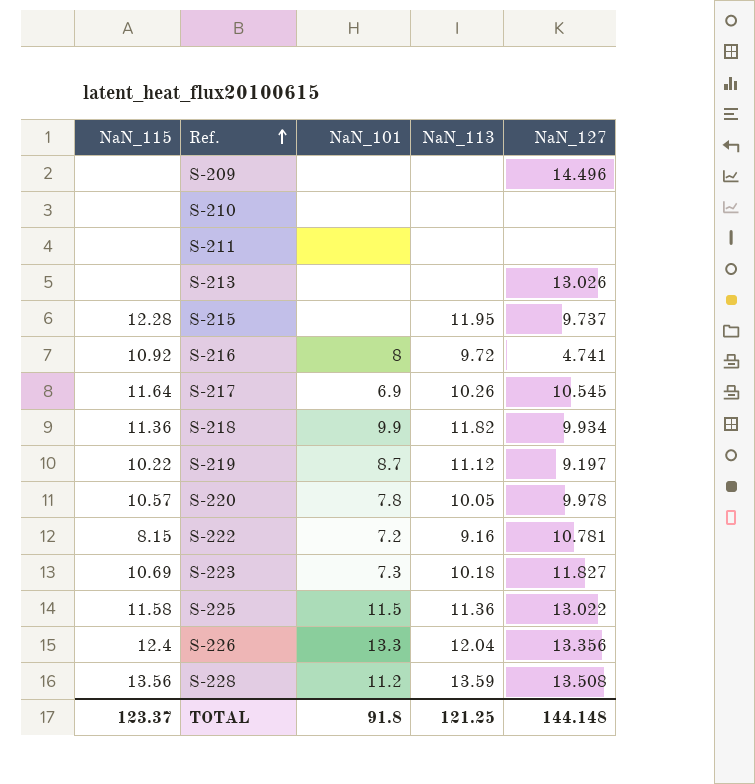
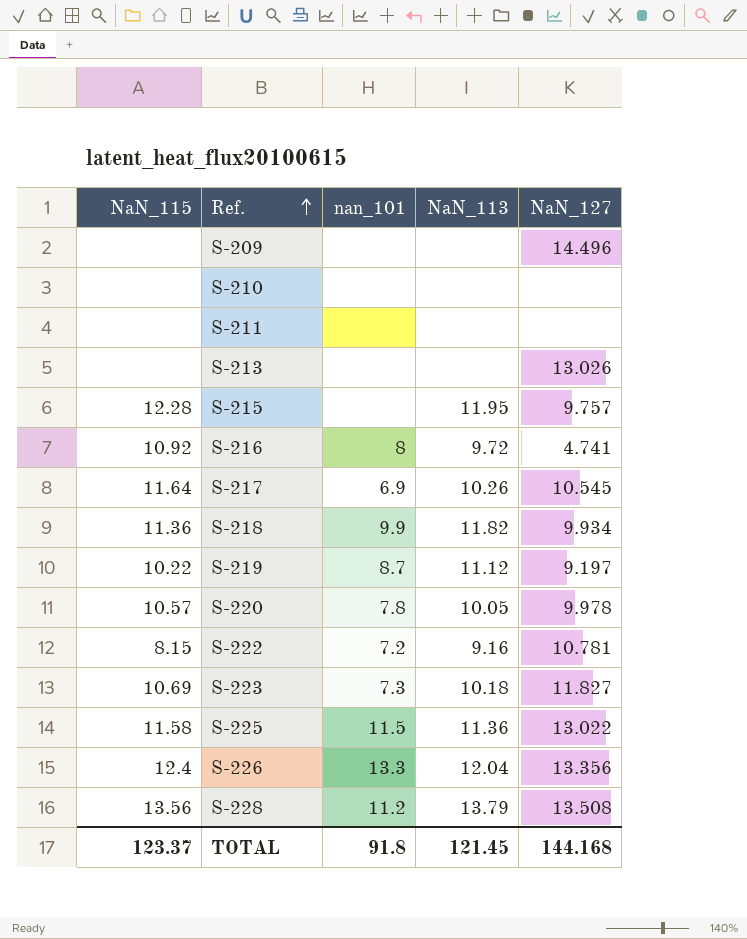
column name: NaN_101 -> nan_101
S-215 | NaN_127: 9.737 -> 9.757
S-228 | NaN_113: 13.59 -> 13.79
TOTAL | NaN_113: 121.25 -> 121.45
TOTAL | NaN_127: 144.148 -> 144.168

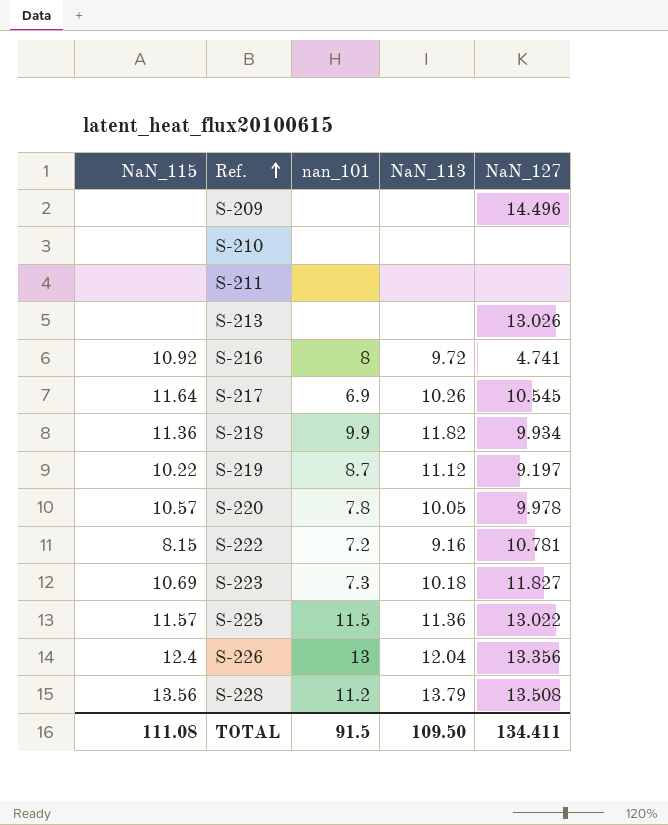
row S-215: 12.28 | none | 11.95 | 9.757 -> none
S-225 | NaN_115: 11.58 -> 11.57
S-226 | nan_101: 13.3 -> 13
TOTAL | NaN_115: 123.37 -> 111.08
TOTAL | nan_101: 91.8 -> 91.5
TOTAL | NaN_113: 121.45 -> 109.50
TOTAL | NaN_127: 144.168 -> 134.411

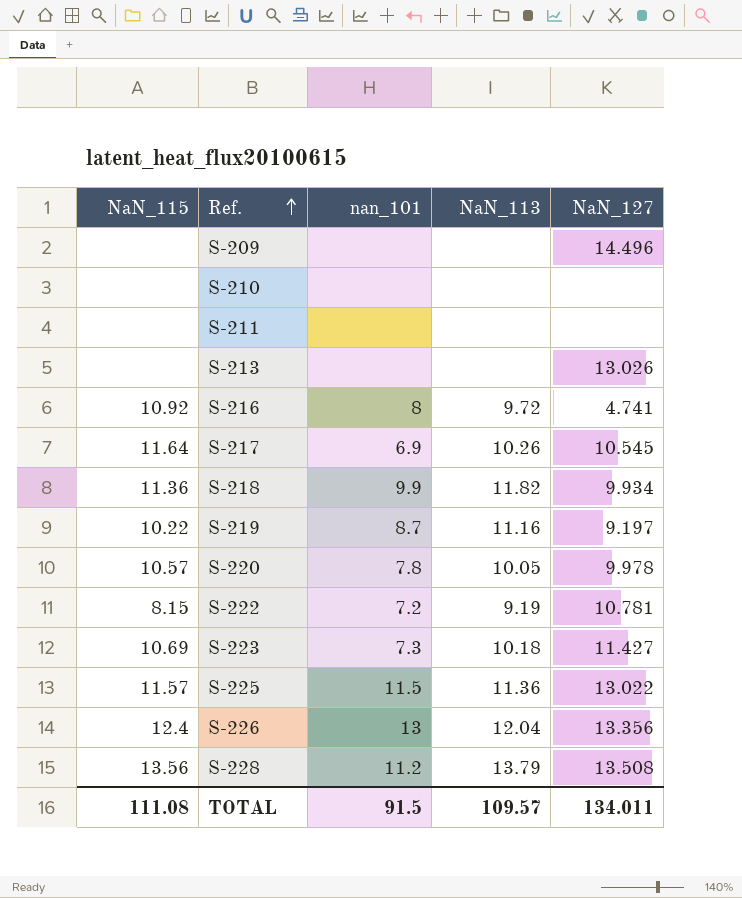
S-219 | NaN_113: 11.12 -> 11.16
S-222 | NaN_113: 9.16 -> 9.19
S-223 | NaN_127: 11.827 -> 11.427
TOTAL | NaN_113: 109.50 -> 109.57
TOTAL | NaN_127: 134.411 -> 134.011

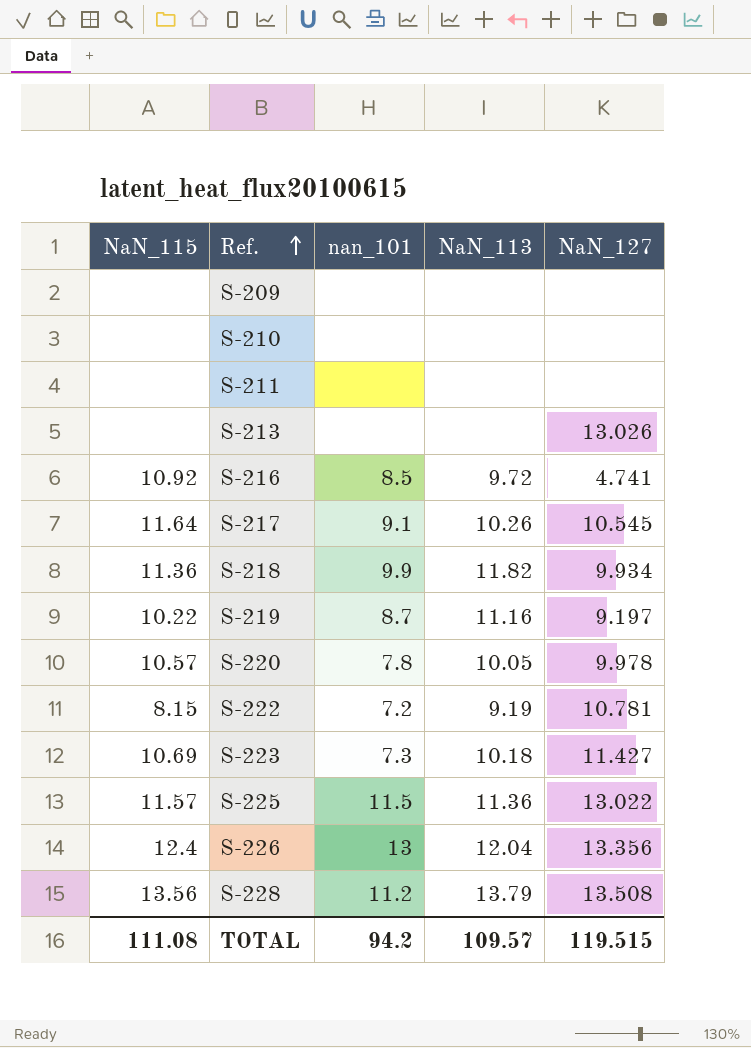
S-209 | NaN_127: 14.496 -> none
S-216 | nan_101: 8 -> 8.5
S-217 | nan_101: 6.9 -> 9.1
TOTAL | nan_101: 91.5 -> 94.2
TOTAL | NaN_127: 134.011 -> 119.515

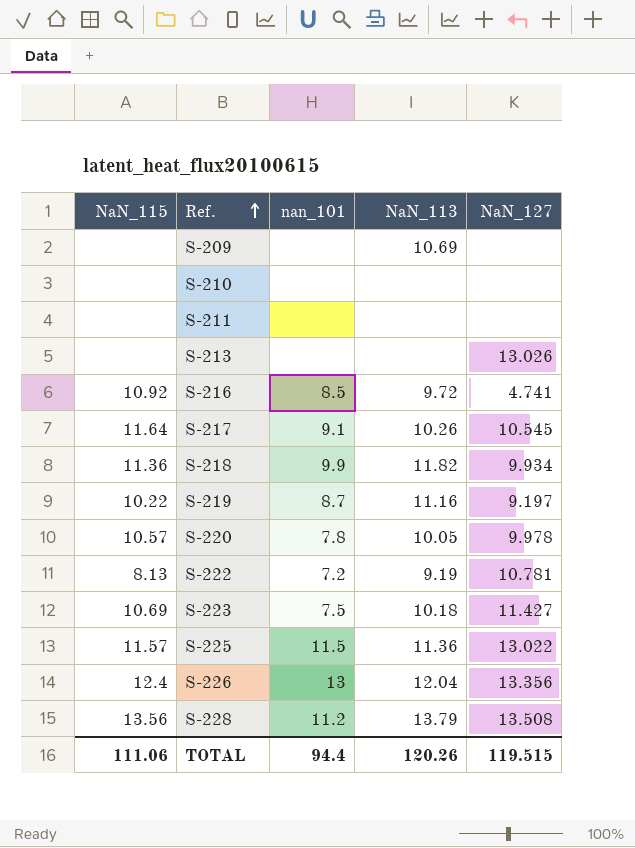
S-209 | NaN_113: none -> 10.69
S-222 | NaN_115: 8.15 -> 8.13
S-223 | nan_101: 7.3 -> 7.5
TOTAL | NaN_115: 111.08 -> 111.06
TOTAL | nan_101: 94.2 -> 94.4
TOTAL | NaN_113: 109.57 -> 120.26

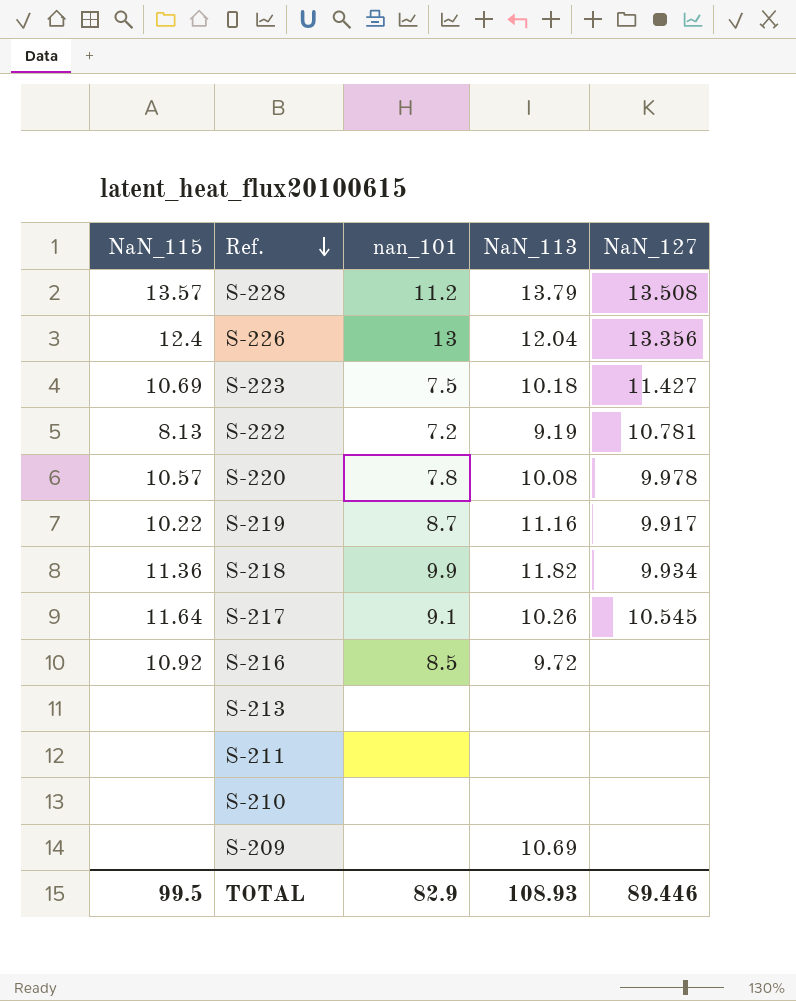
row order: Ref. ascending -> Ref. descending
row S-225: 11.57 | 11.5 | 11.36 | 13.022 -> none
S-228 | NaN_115: 13.56 -> 13.57
S-220 | NaN_113: 10.05 -> 10.08
S-219 | NaN_127: 9.197 -> 9.917
S-216 | NaN_127: 4.741 -> none
S-213 | NaN_127: 13.026 -> none
TOTAL | NaN_115: 111.06 -> 99.5
TOTAL | nan_101: 94.4 -> 82.9
TOTAL | NaN_113: 120.26 -> 108.93
TOTAL | NaN_127: 119.515 -> 89.446

